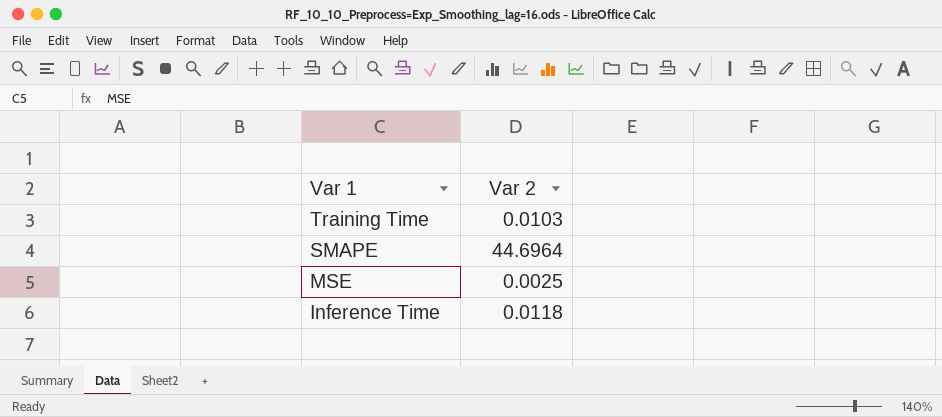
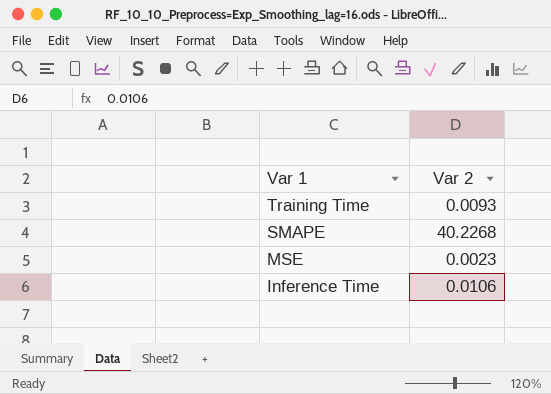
Training Time | Var 2: 0.0103 -> 0.0093
SMAPE | Var 2: 44.6964 -> 40.2268
MSE | Var 2: 0.0025 -> 0.0023
Inference Time | Var 2: 0.0118 -> 0.0106

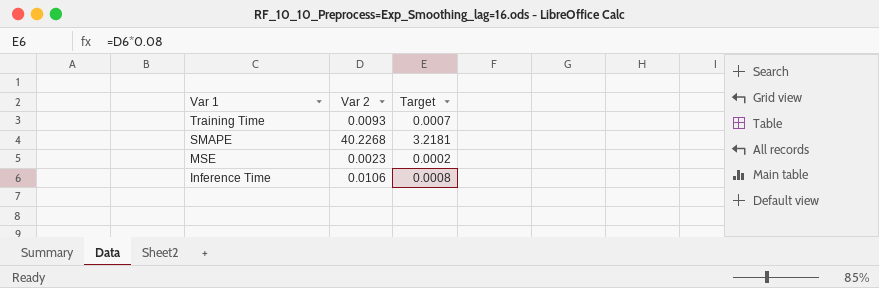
column Target | formula: none -> [Var 2] * 0.08

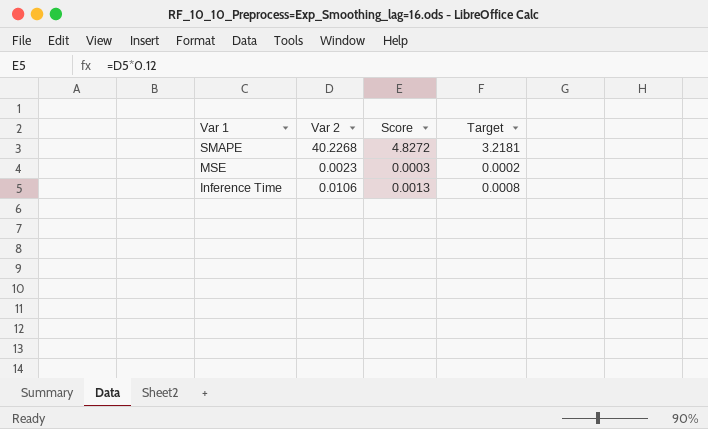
column Score | formula: none -> [Var 2] * 0.12
row Training Time: 0.0093 | 0.0007 -> none

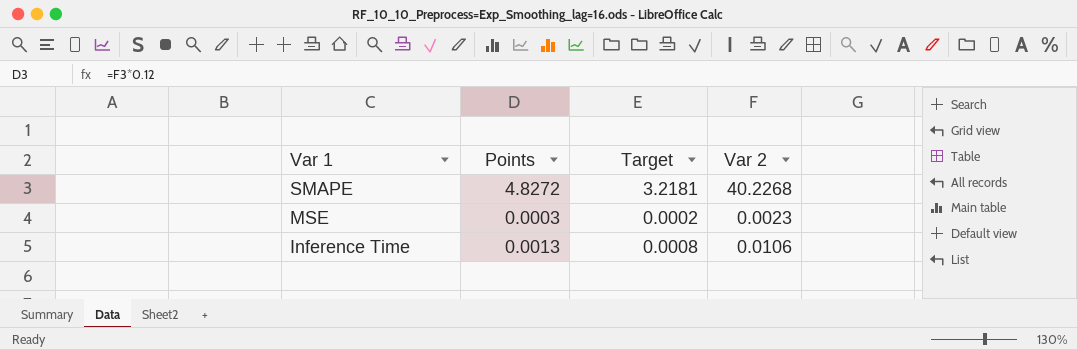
column name: Score -> Points
column Var 2 | position: 2 -> 4

